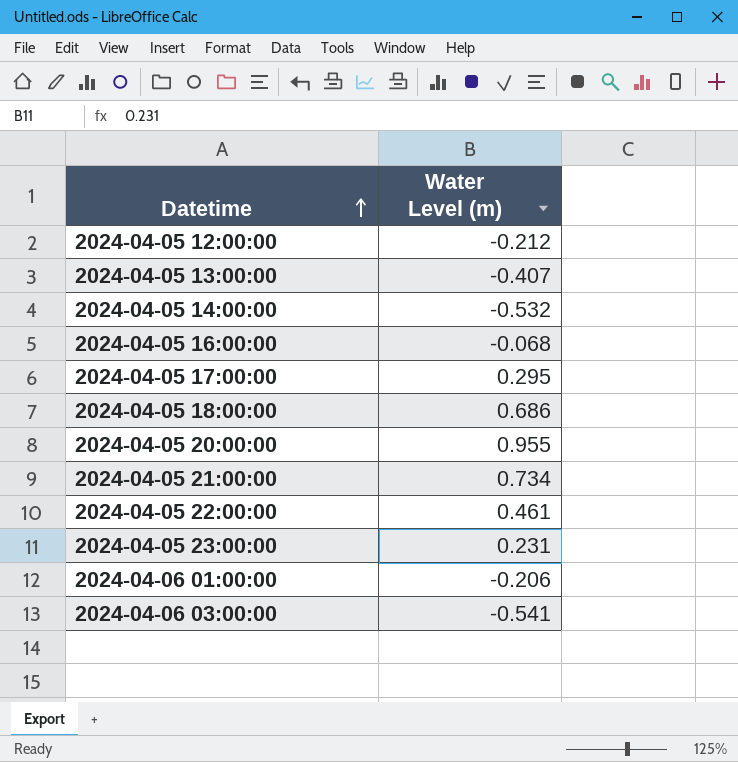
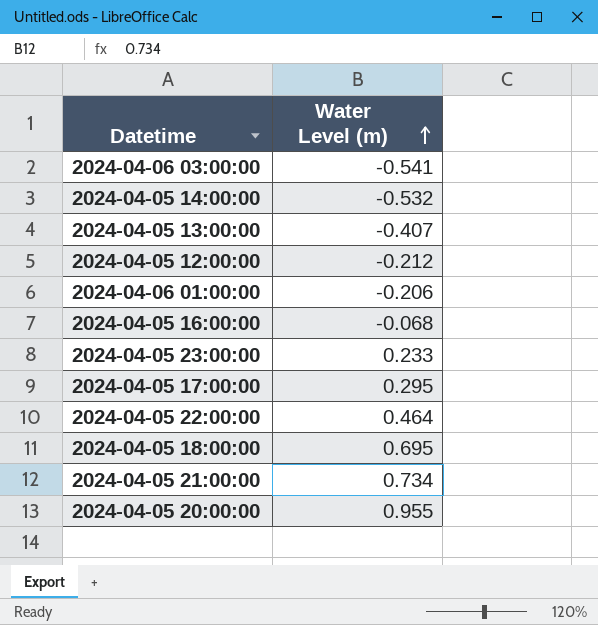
row order: Datetime ascending -> Water Level (m) ascending
2024-04-05 23:00:00 | Water Level (m): 0.231 -> 0.233
2024-04-05 22:00:00 | Water Level (m): 0.461 -> 0.464
2024-04-05 18:00:00 | Water Level (m): 0.686 -> 0.695

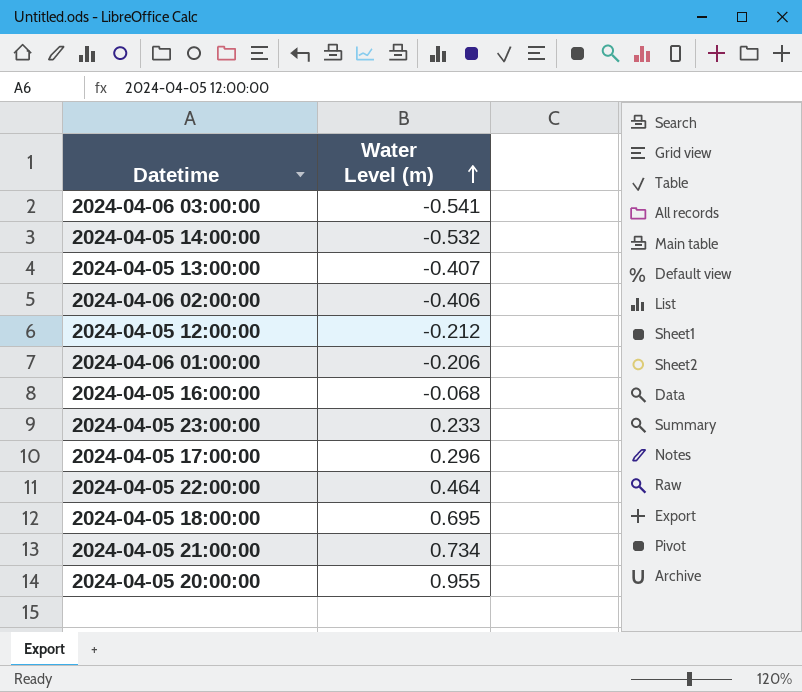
row 2024-04-06 02:00:00: none -> -0.406
2024-04-05 17:00:00 | Water Level (m): 0.295 -> 0.296

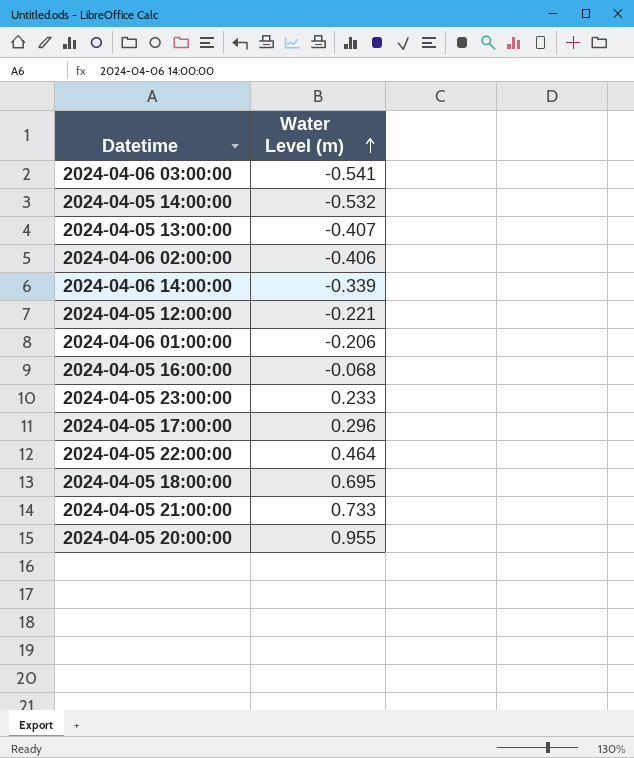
row 2024-04-06 14:00:00: none -> -0.339
2024-04-05 12:00:00 | Water Level (m): -0.212 -> -0.221
2024-04-05 21:00:00 | Water Level (m): 0.734 -> 0.733

